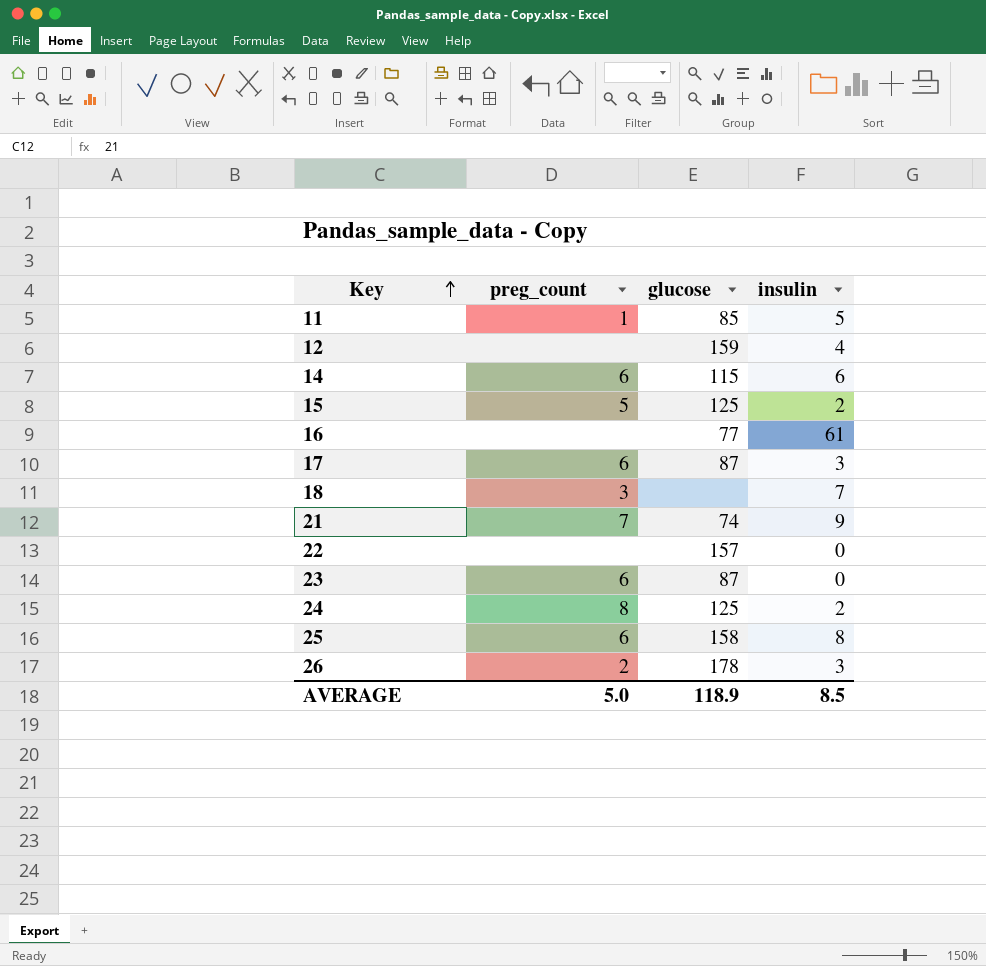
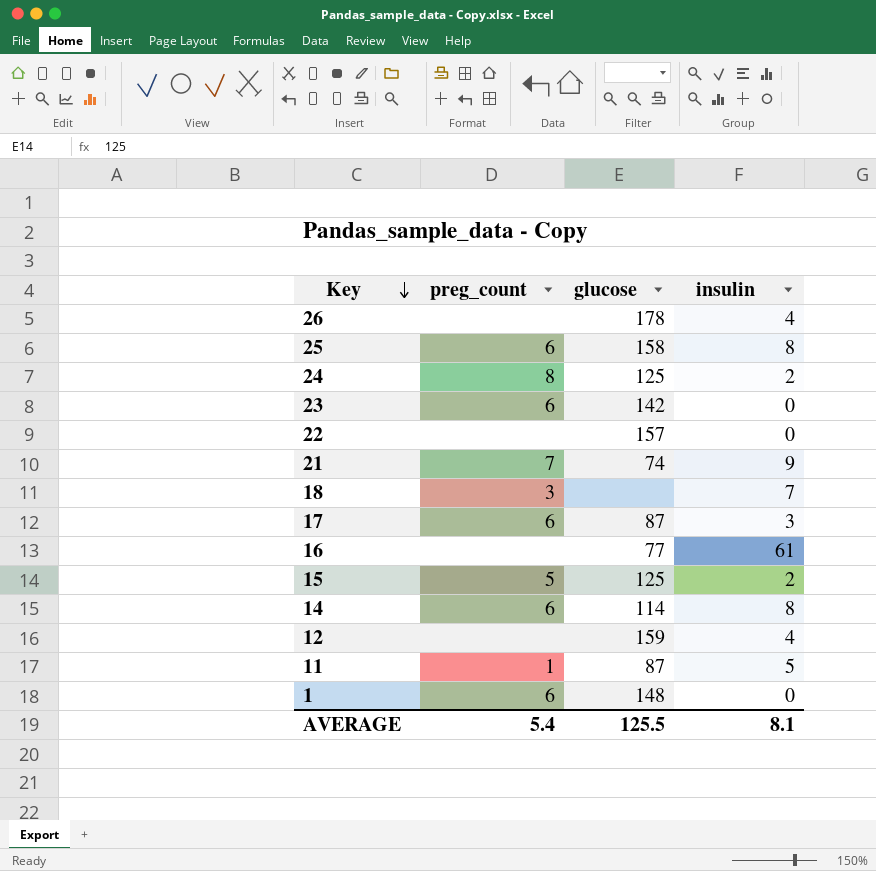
row order: Key ascending -> Key descending
26 | preg_count: 2 -> none
26 | insulin: 3 -> 4
23 | glucose: 87 -> 142
14 | glucose: 115 -> 114
14 | insulin: 6 -> 8
11 | glucose: 85 -> 87
row 1: none -> 6 | 148 | 0
AVERAGE | preg_count: 5.0 -> 5.4
AVERAGE | glucose: 118.9 -> 125.5
AVERAGE | insulin: 8.5 -> 8.1

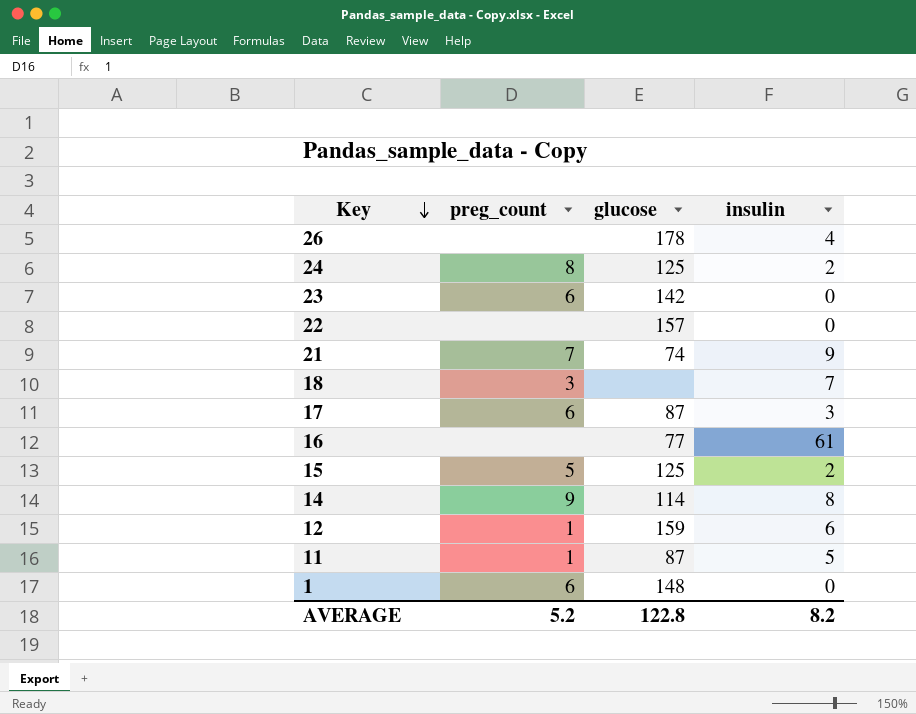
row 25: 6 | 158 | 8 -> none
14 | preg_count: 6 -> 9
12 | preg_count: none -> 1
12 | insulin: 4 -> 6
AVERAGE | preg_count: 5.4 -> 5.2
AVERAGE | glucose: 125.5 -> 122.8
AVERAGE | insulin: 8.1 -> 8.2

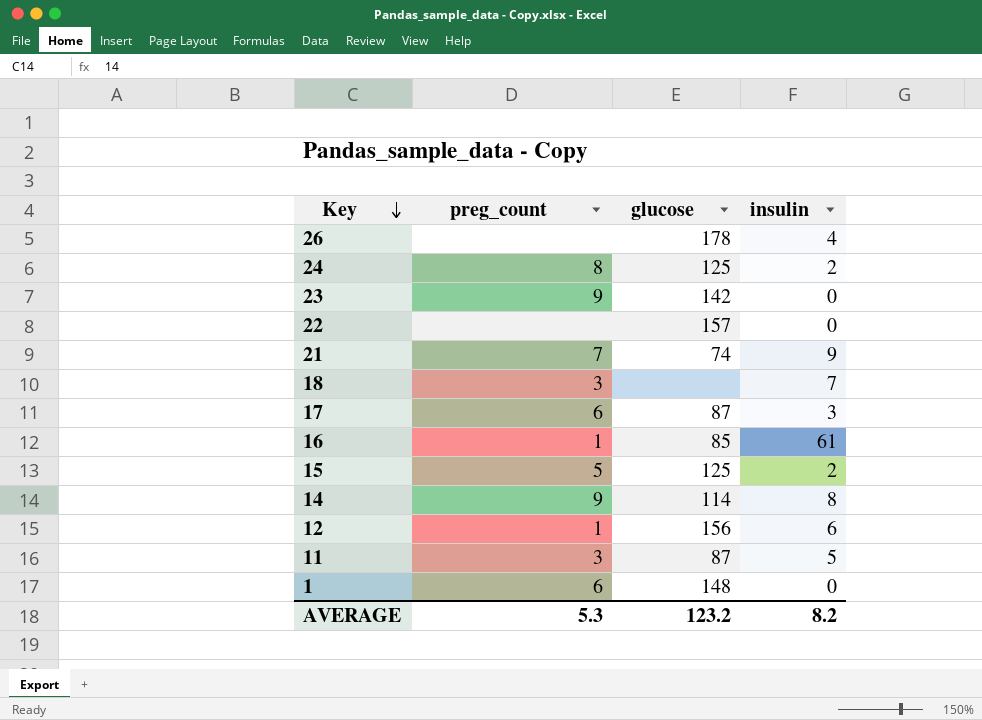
23 | preg_count: 6 -> 9
16 | preg_count: none -> 1
16 | glucose: 77 -> 85
12 | glucose: 159 -> 156
11 | preg_count: 1 -> 3
AVERAGE | preg_count: 5.2 -> 5.3
AVERAGE | glucose: 122.8 -> 123.2

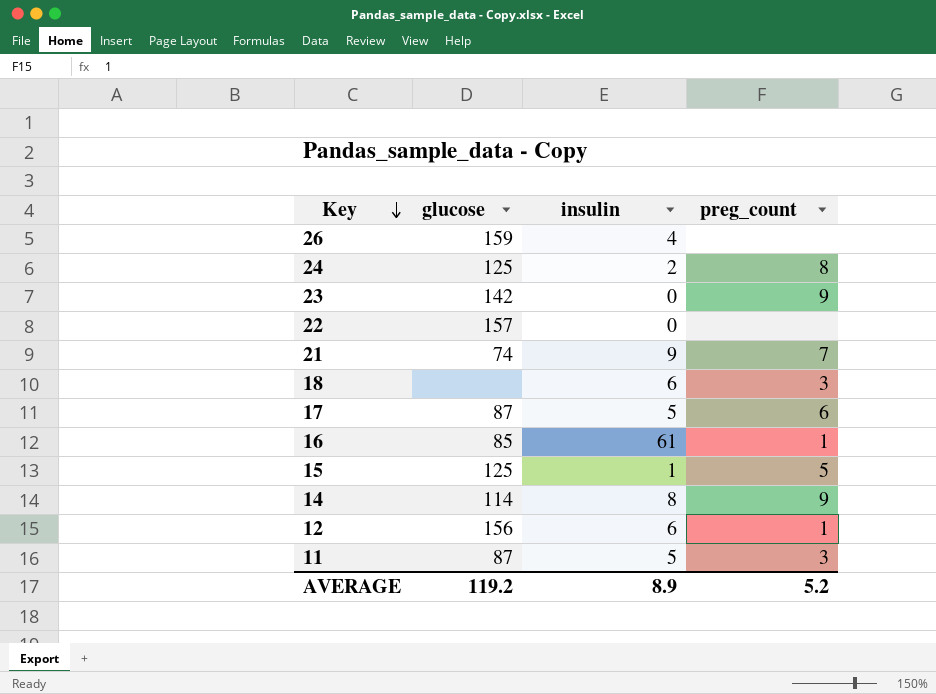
column preg_count | position: 2 -> 4
row 1: 6 | 148 | 0 -> none
26 | glucose: 178 -> 159
18 | insulin: 7 -> 6
17 | insulin: 3 -> 5
15 | insulin: 2 -> 1
AVERAGE | glucose: 123.2 -> 119.2
AVERAGE | insulin: 8.2 -> 8.9
AVERAGE | preg_count: 5.3 -> 5.2

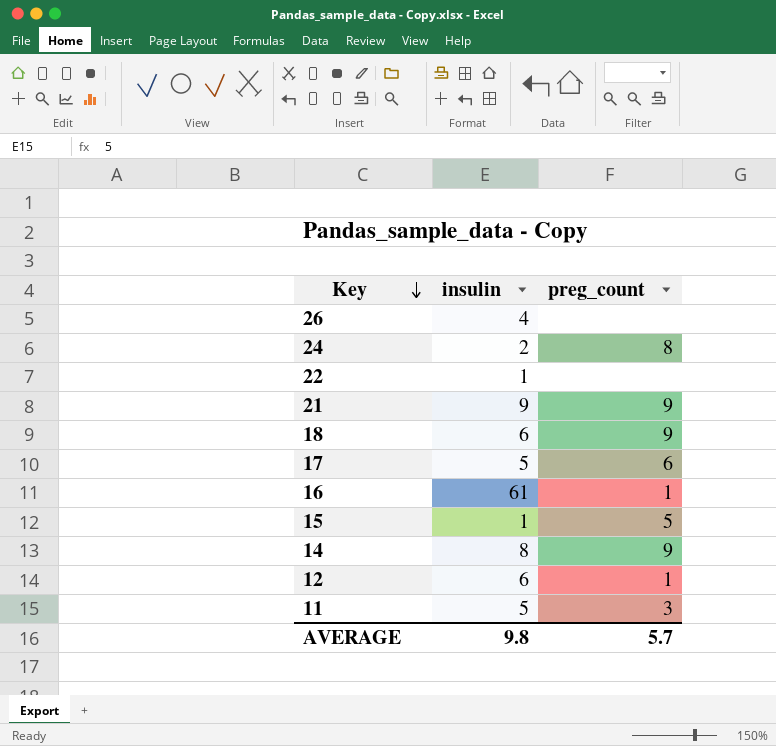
column glucose | position: 2 -> none
row 23: 142 | 0 | 9 -> none
22 | insulin: 0 -> 1
21 | preg_count: 7 -> 9
18 | preg_count: 3 -> 9
AVERAGE | insulin: 8.9 -> 9.8
AVERAGE | preg_count: 5.2 -> 5.7

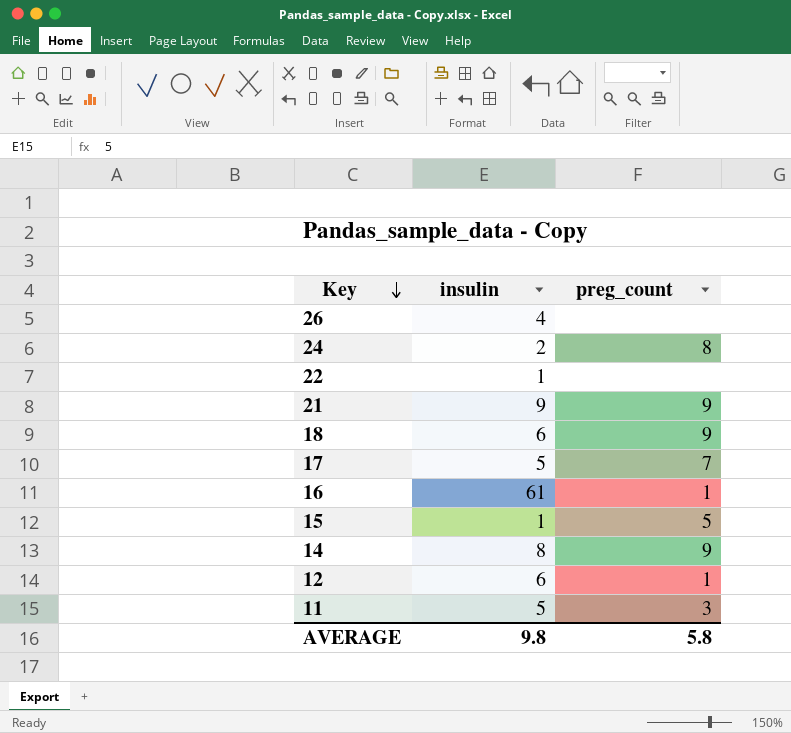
17 | preg_count: 6 -> 7
AVERAGE | preg_count: 5.7 -> 5.8

